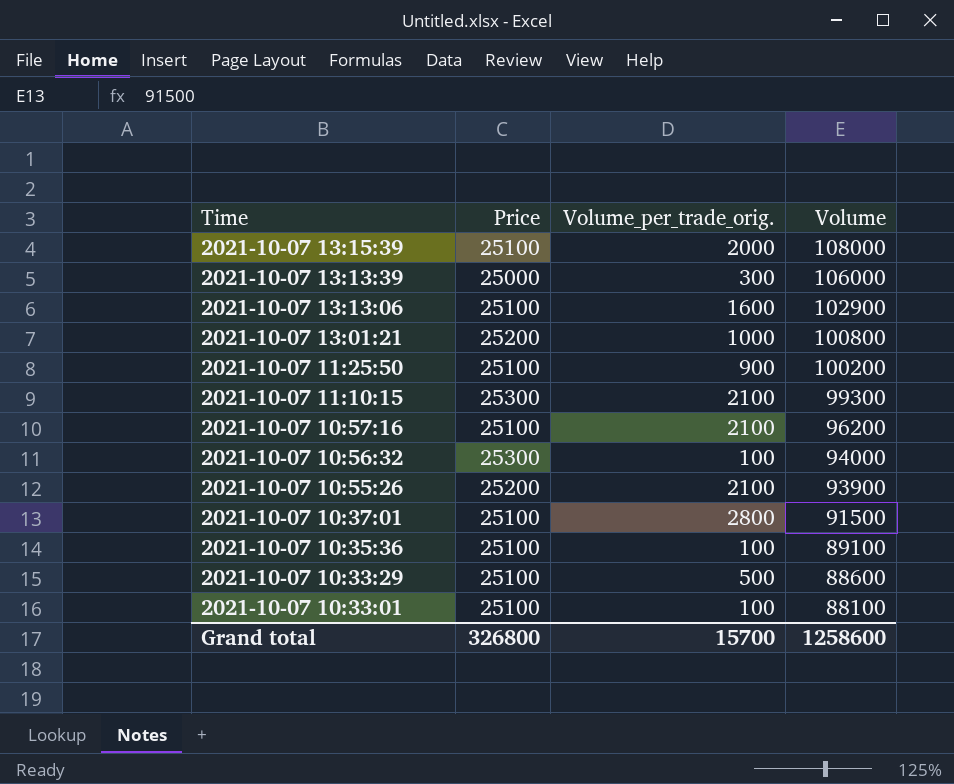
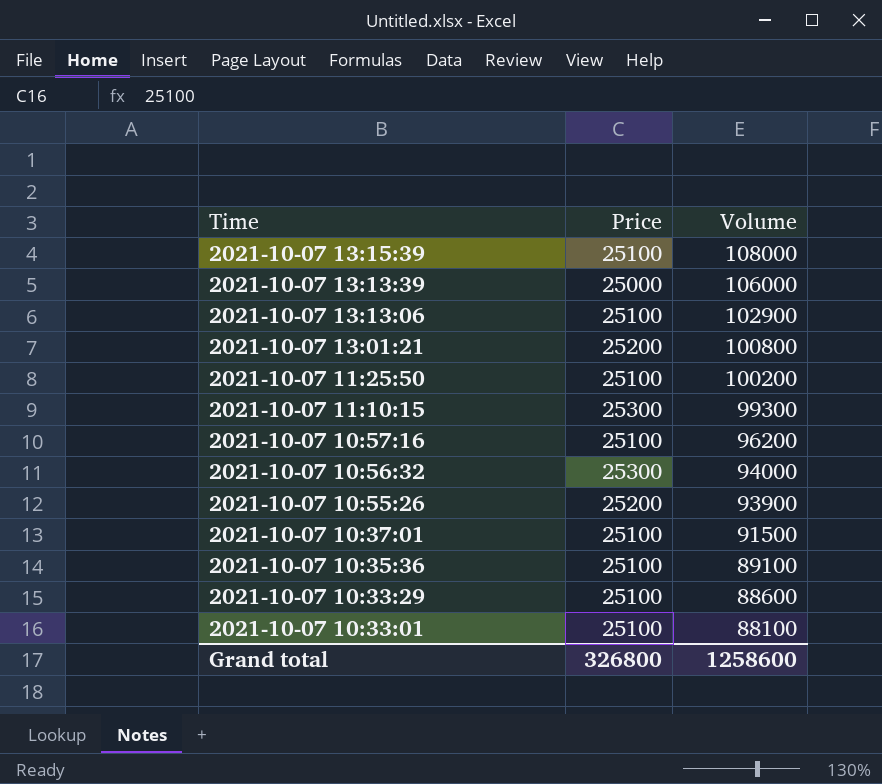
column Volume_per_trade_orig. | position: 3 -> none

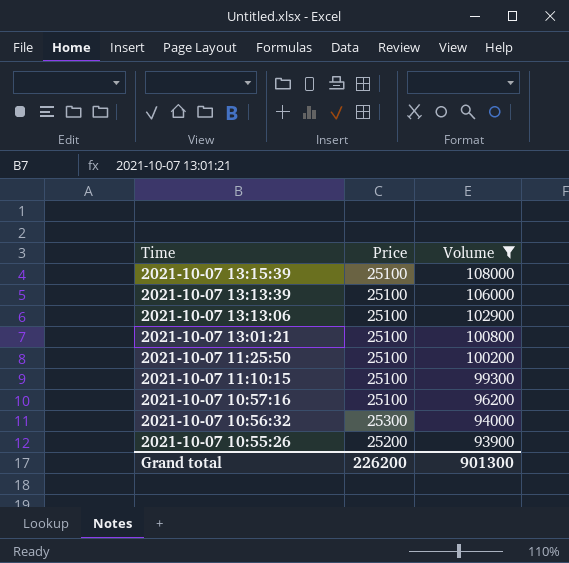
filter: none -> Volume >= 93900
2021-10-07 13:13:39 | Price: 25000 -> 25100
2021-10-07 13:01:21 | Price: 25200 -> 25100
2021-10-07 11:10:15 | Price: 25300 -> 25100
Grand total | Price: 326800 -> 226200
Grand total | Volume: 1258600 -> 901300

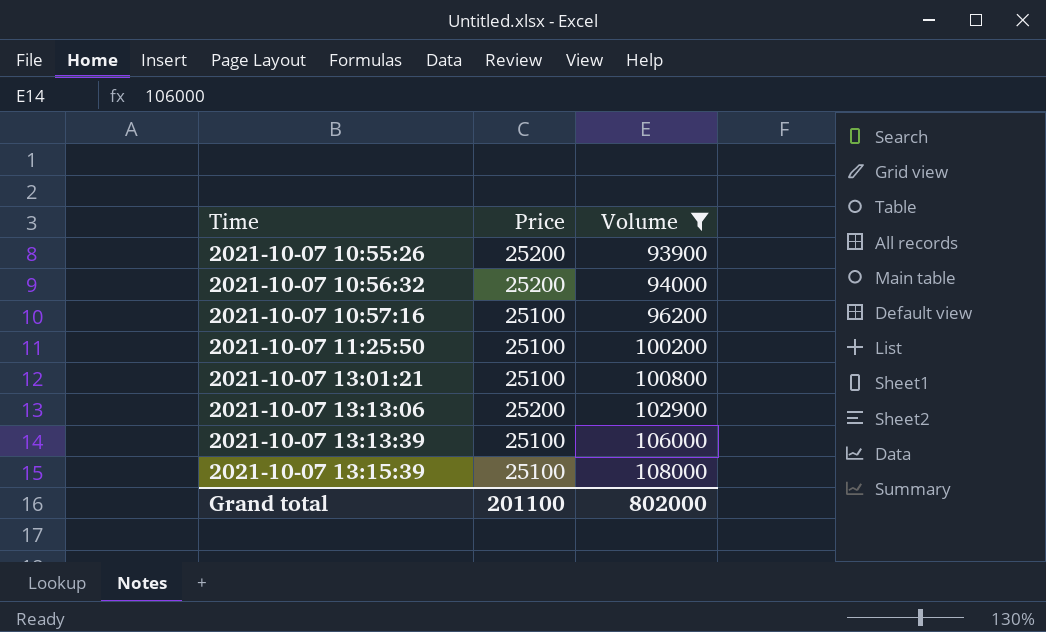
row order: Time descending -> Time ascending
row 2021-10-07 11:10:15: 25100 | 99300 -> none
2021-10-07 10:56:32 | Price: 25300 -> 25200
2021-10-07 13:13:06 | Price: 25100 -> 25200
Grand total | Price: 226200 -> 201100
Grand total | Volume: 901300 -> 802000

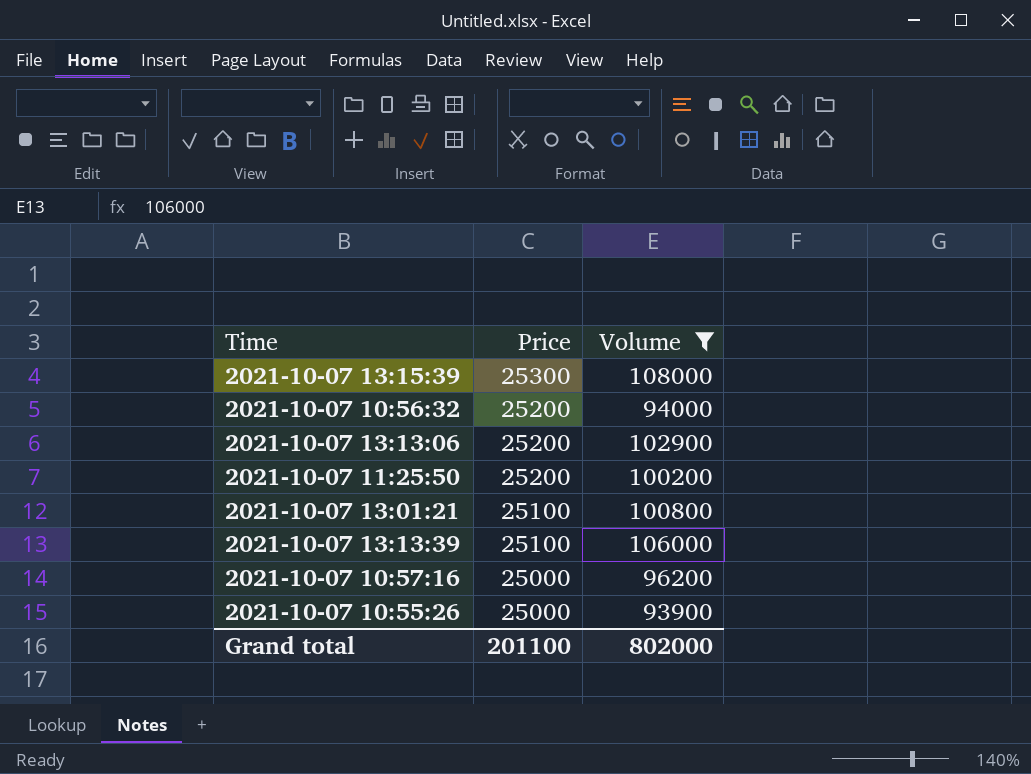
row order: Time ascending -> Price descending
2021-10-07 13:15:39 | Price: 25100 -> 25300
2021-10-07 11:25:50 | Price: 25100 -> 25200
2021-10-07 10:57:16 | Price: 25100 -> 25000
2021-10-07 10:55:26 | Price: 25200 -> 25000

